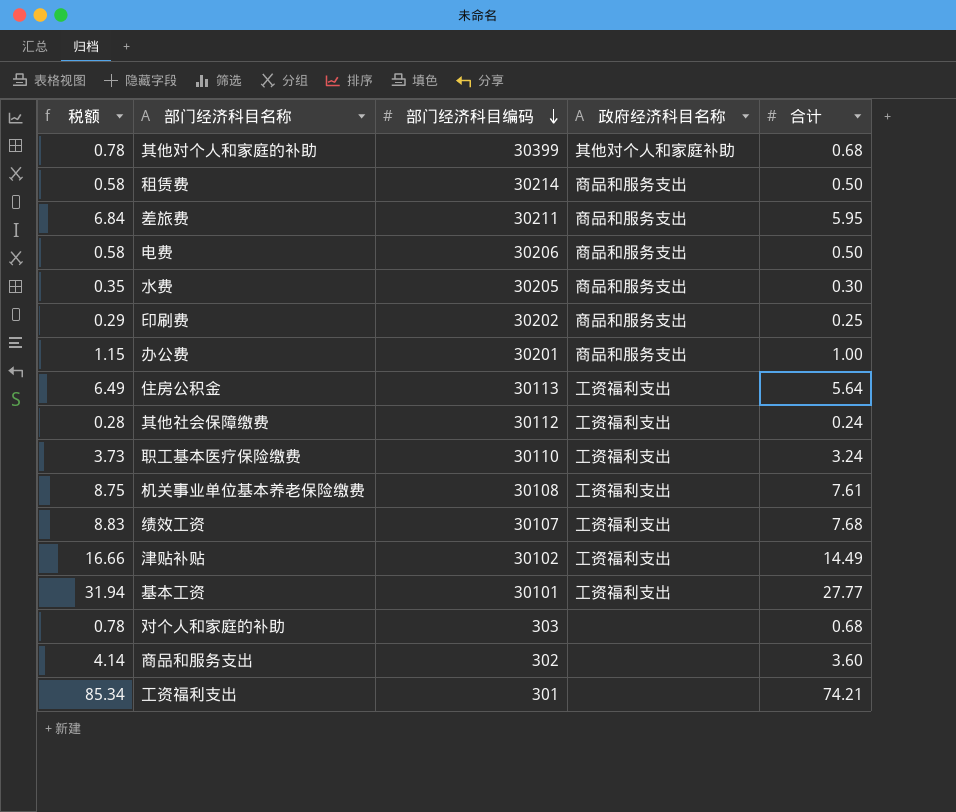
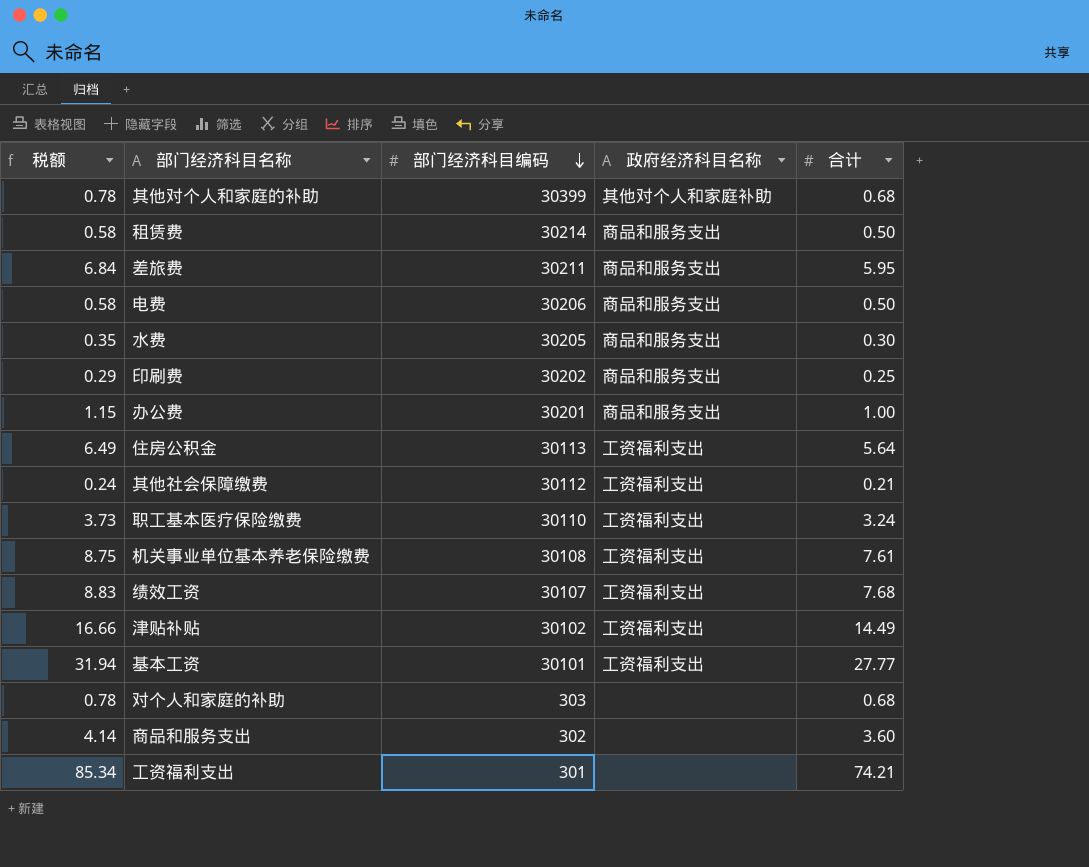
其他社会保障缴费 | 税额: 0.28 -> 0.24
其他社会保障缴费 | 合计: 0.24 -> 0.21

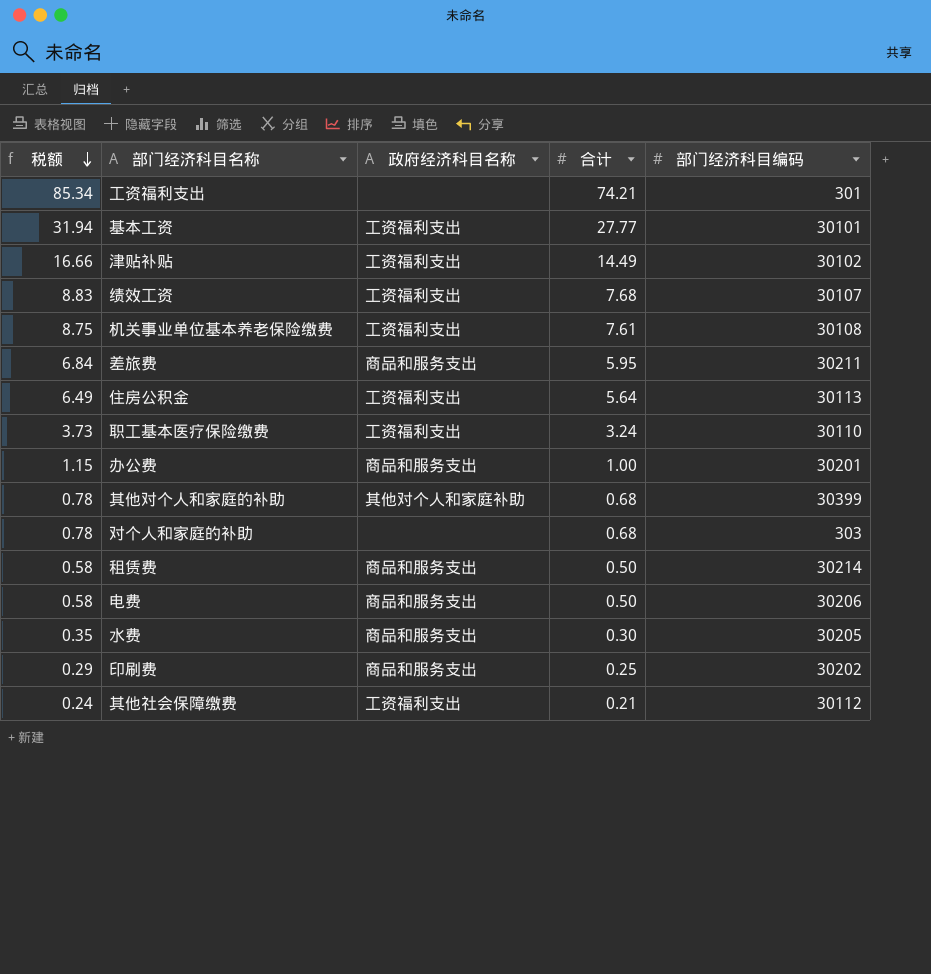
row order: 部门经济科目编码 descending -> 税额 descending
column 部门经济科目编码 | position: 3 -> 5
row 商品和服务支出: 4.14 | 302 | none | 3.60 -> none

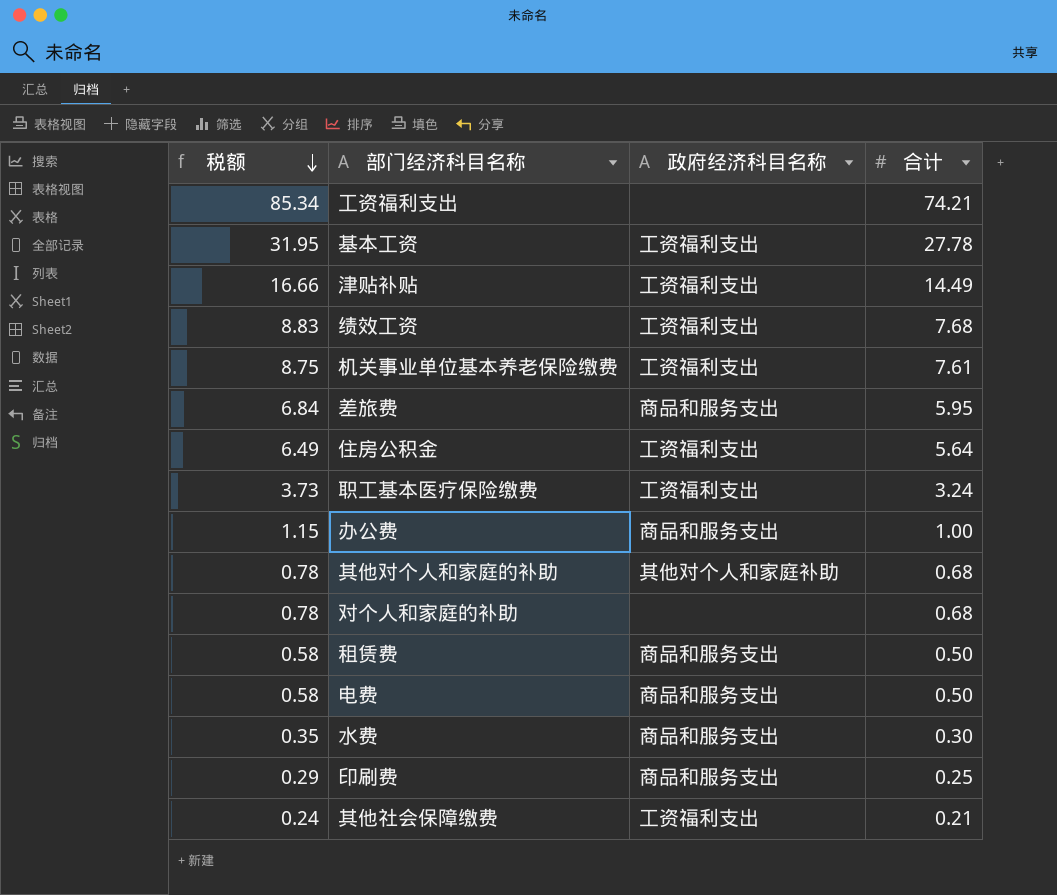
column 部门经济科目编码 | position: 5 -> none
基本工资 | 税额: 31.94 -> 31.95
基本工资 | 合计: 27.77 -> 27.78

